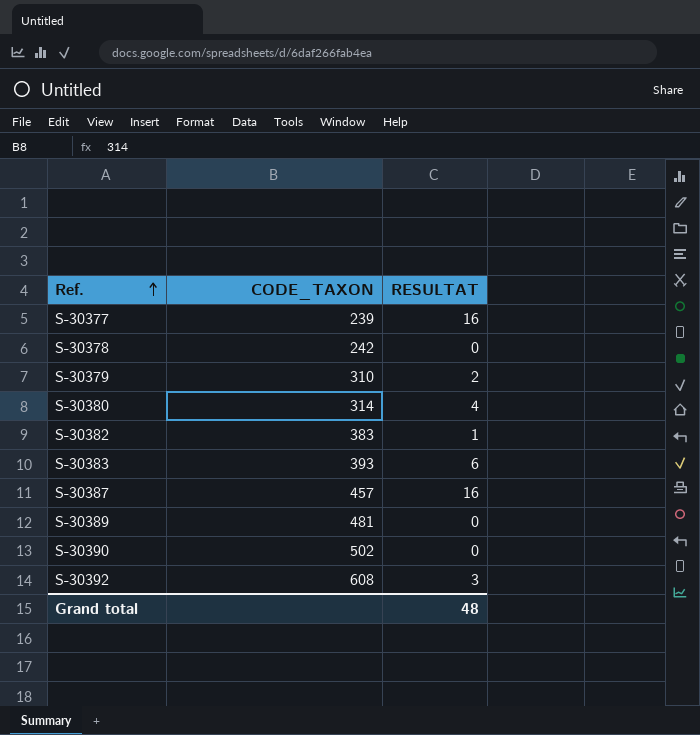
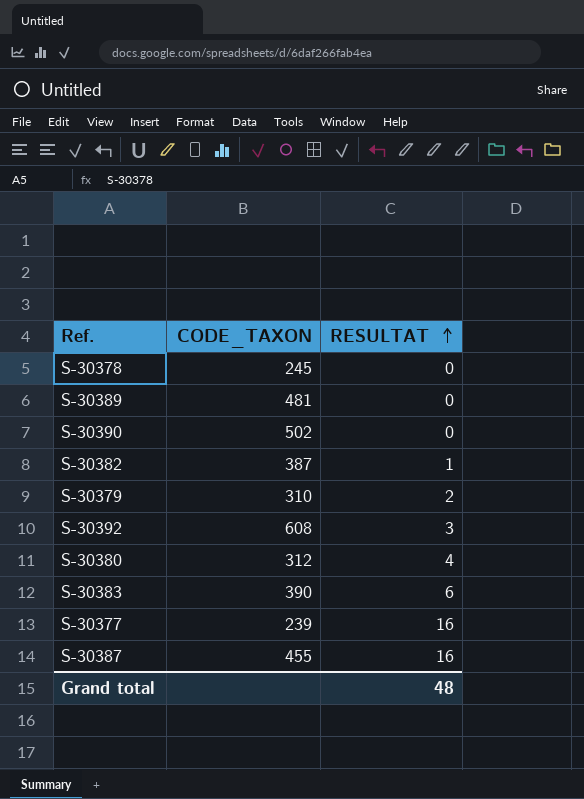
row order: Ref. ascending -> RESULTAT ascending
S-30378 | CODE_TAXON: 242 -> 245
S-30382 | CODE_TAXON: 383 -> 387
S-30380 | CODE_TAXON: 314 -> 312
S-30383 | CODE_TAXON: 393 -> 390
S-30387 | CODE_TAXON: 457 -> 455

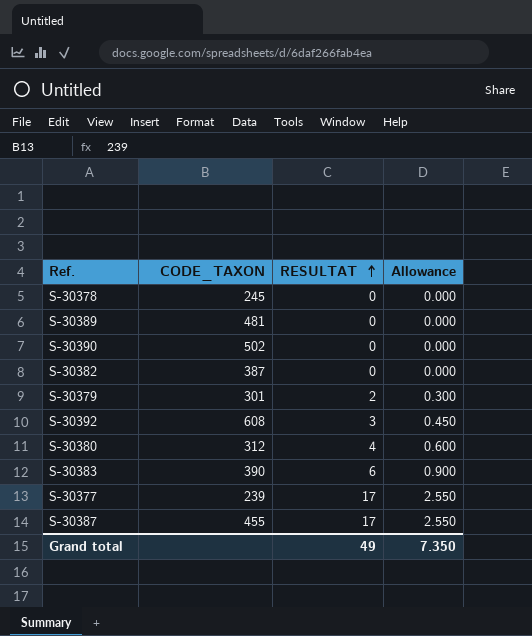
column Allowance | formula: none -> [RESULTAT] * 0.15
S-30382 | RESULTAT: 1 -> 0
S-30379 | CODE_TAXON: 310 -> 301
S-30377 | RESULTAT: 16 -> 17
S-30387 | RESULTAT: 16 -> 17
Grand total | RESULTAT: 48 -> 49

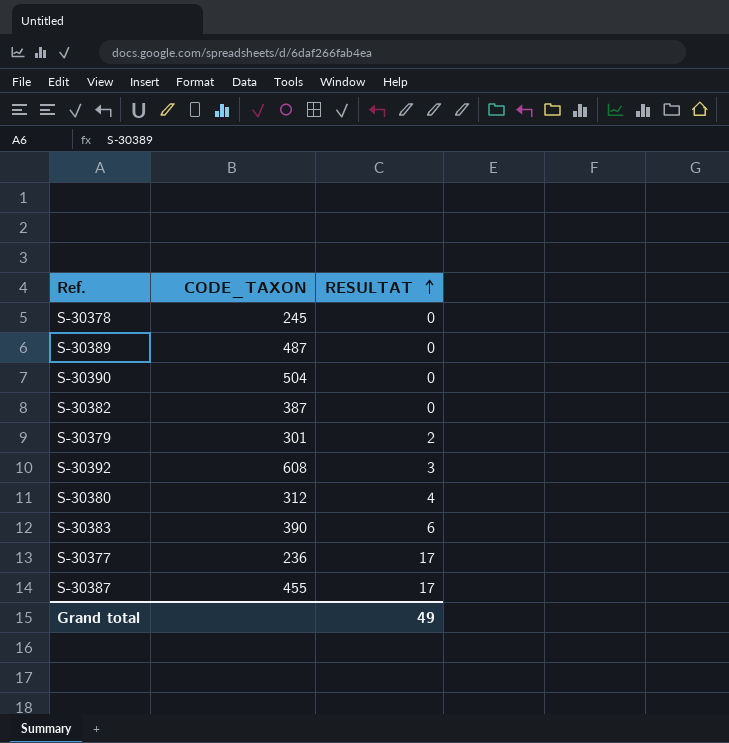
column Allowance | formula: [RESULTAT] * 0.15 -> none
S-30389 | CODE_TAXON: 481 -> 487
S-30390 | CODE_TAXON: 502 -> 504
S-30377 | CODE_TAXON: 239 -> 236

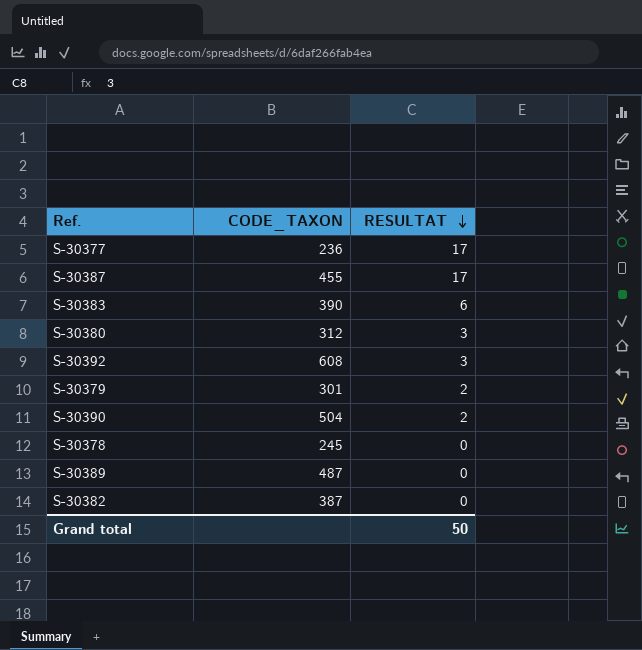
row order: RESULTAT ascending -> RESULTAT descending
S-30380 | RESULTAT: 4 -> 3
S-30390 | RESULTAT: 0 -> 2
Grand total | RESULTAT: 49 -> 50

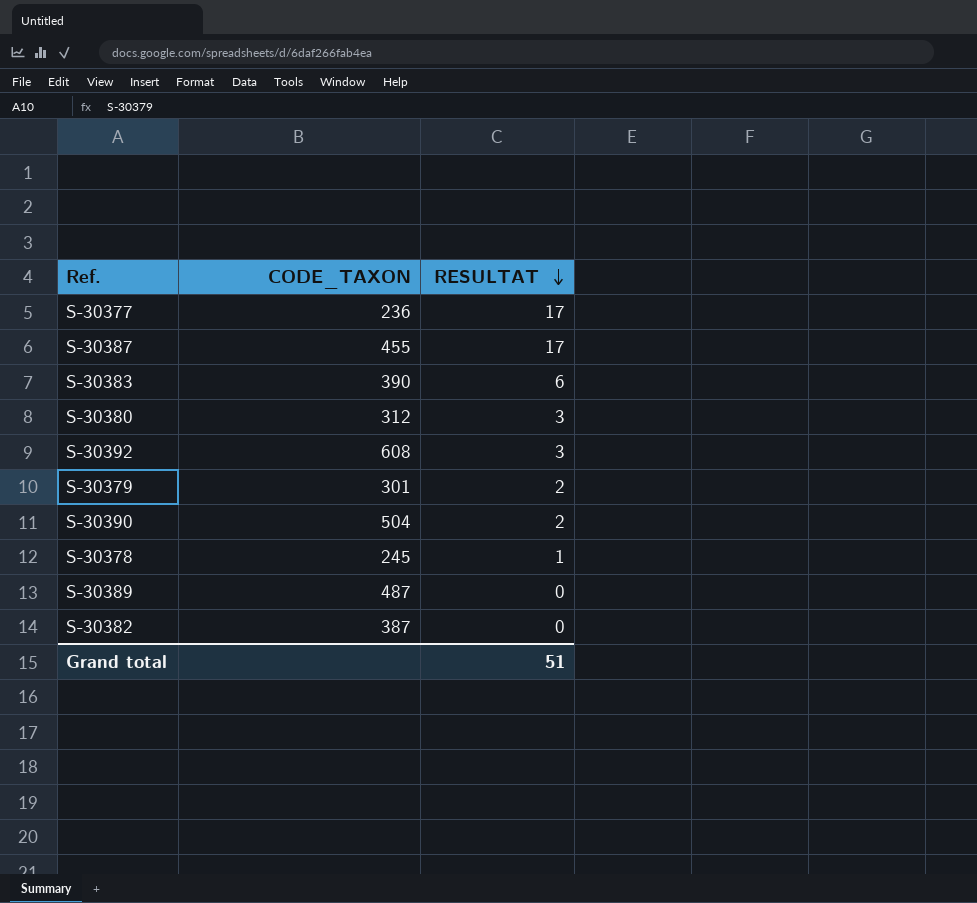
S-30378 | RESULTAT: 0 -> 1
Grand total | RESULTAT: 50 -> 51

